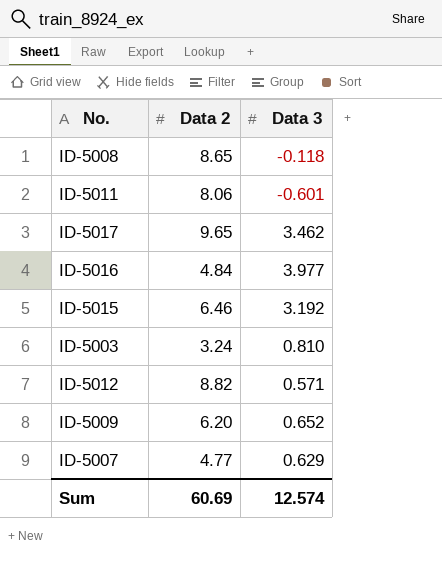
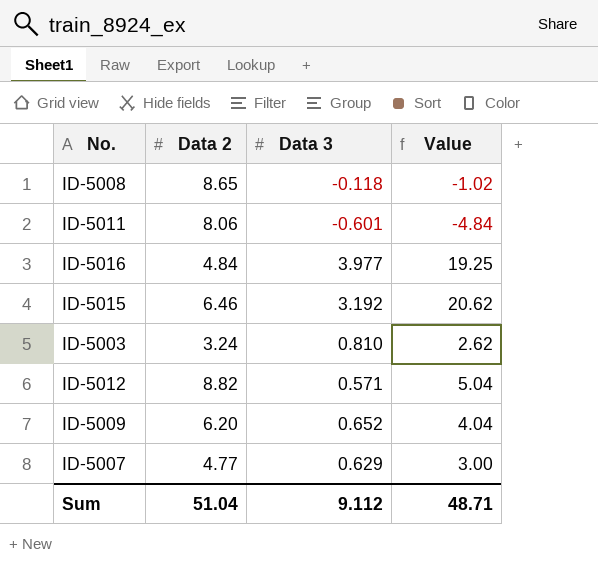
column Value | formula: none -> [Data 2] * [Data 3]
row ID-5017: 9.65 | 3.462 -> none
Sum | Data 2: 60.69 -> 51.04
Sum | Data 3: 12.574 -> 9.112

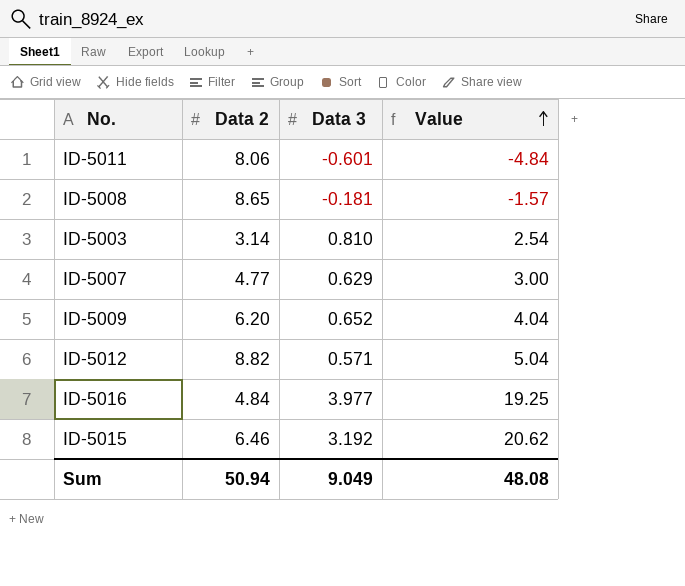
row order: none -> Value ascending
ID-5008 | Data 3: -0.118 -> -0.181
ID-5008 | Value: -1.02 -> -1.57
ID-5003 | Data 2: 3.24 -> 3.14
ID-5003 | Value: 2.62 -> 2.54
Sum | Data 2: 51.04 -> 50.94
Sum | Data 3: 9.112 -> 9.049
Sum | Value: 48.71 -> 48.08

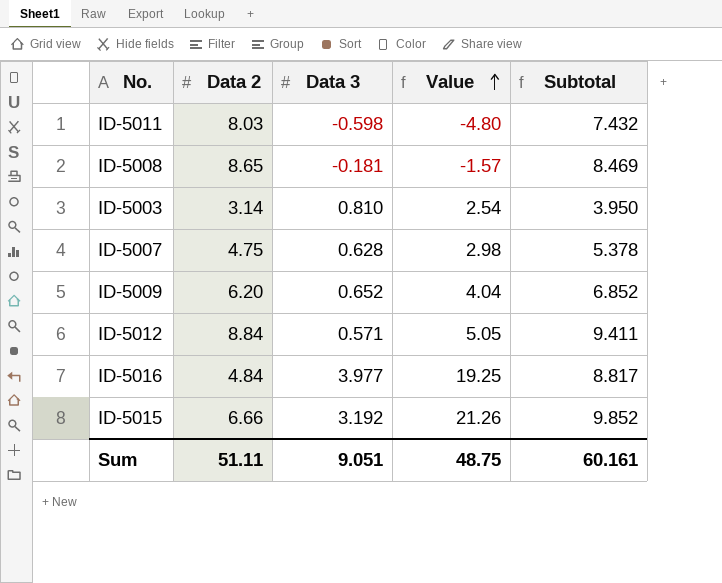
column Subtotal | formula: none -> [Data 2] + [Data 3]
ID-5011 | Data 2: 8.06 -> 8.03
ID-5011 | Data 3: -0.601 -> -0.598
ID-5011 | Value: -4.84 -> -4.80
ID-5007 | Data 2: 4.77 -> 4.75
ID-5007 | Data 3: 0.629 -> 0.628
ID-5007 | Value: 3.00 -> 2.98
ID-5012 | Data 2: 8.82 -> 8.84
ID-5012 | Value: 5.04 -> 5.05
ID-5015 | Data 2: 6.46 -> 6.66
ID-5015 | Value: 20.62 -> 21.26
Sum | Data 2: 50.94 -> 51.11
Sum | Data 3: 9.049 -> 9.051
Sum | Value: 48.08 -> 48.75

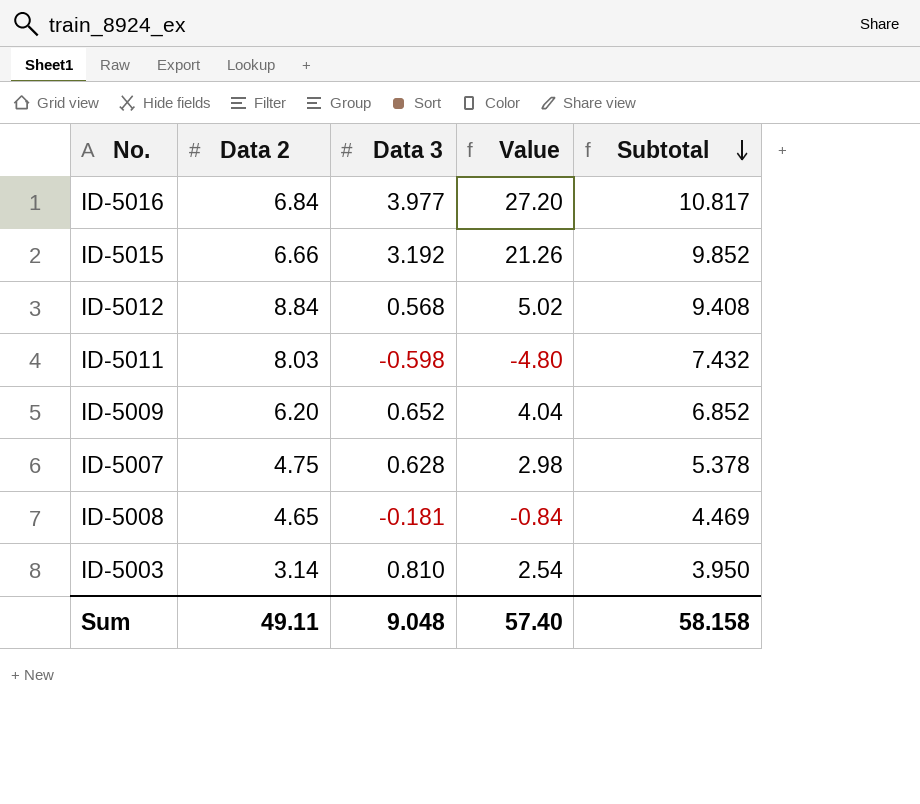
row order: Value ascending -> Subtotal descending
ID-5016 | Data 2: 4.84 -> 6.84
ID-5016 | Value: 19.25 -> 27.20
ID-5016 | Subtotal: 8.817 -> 10.817
ID-5012 | Data 3: 0.571 -> 0.568
ID-5012 | Value: 5.05 -> 5.02
ID-5012 | Subtotal: 9.411 -> 9.408
ID-5008 | Data 2: 8.65 -> 4.65
ID-5008 | Value: -1.57 -> -0.84
ID-5008 | Subtotal: 8.469 -> 4.469
Sum | Data 2: 51.11 -> 49.11
Sum | Data 3: 9.051 -> 9.048
Sum | Value: 48.75 -> 57.40
Sum | Subtotal: 60.161 -> 58.158

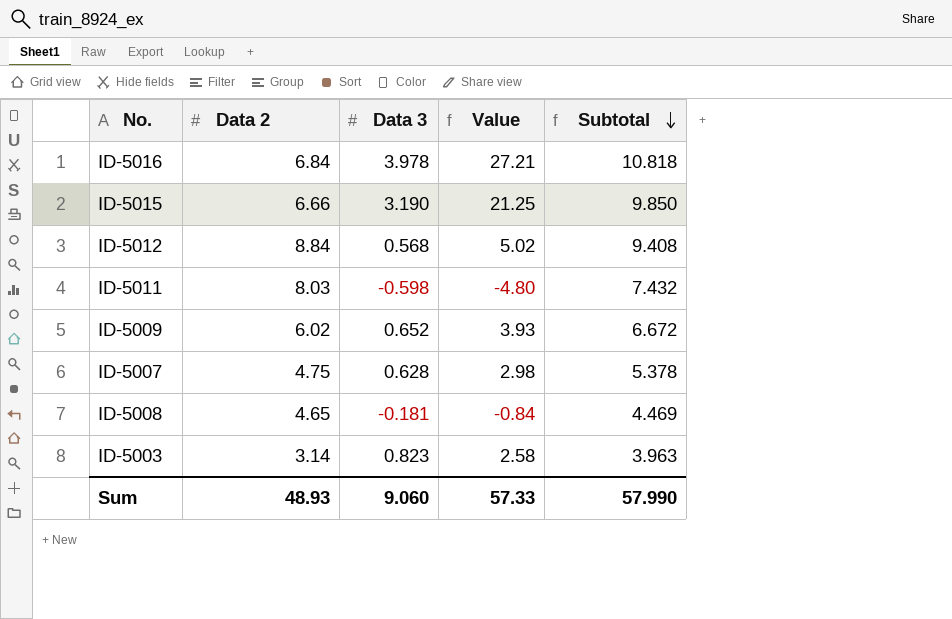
ID-5016 | Data 3: 3.977 -> 3.978
ID-5016 | Value: 27.20 -> 27.21
ID-5016 | Subtotal: 10.817 -> 10.818
ID-5015 | Data 3: 3.192 -> 3.190
ID-5015 | Value: 21.26 -> 21.25
ID-5015 | Subtotal: 9.852 -> 9.850
ID-5009 | Data 2: 6.20 -> 6.02
ID-5009 | Value: 4.04 -> 3.93
ID-5009 | Subtotal: 6.852 -> 6.672
ID-5003 | Data 3: 0.810 -> 0.823
ID-5003 | Value: 2.54 -> 2.58
ID-5003 | Subtotal: 3.950 -> 3.963
Sum | Data 2: 49.11 -> 48.93
Sum | Data 3: 9.048 -> 9.060
Sum | Value: 57.40 -> 57.33
Sum | Subtotal: 58.158 -> 57.990

